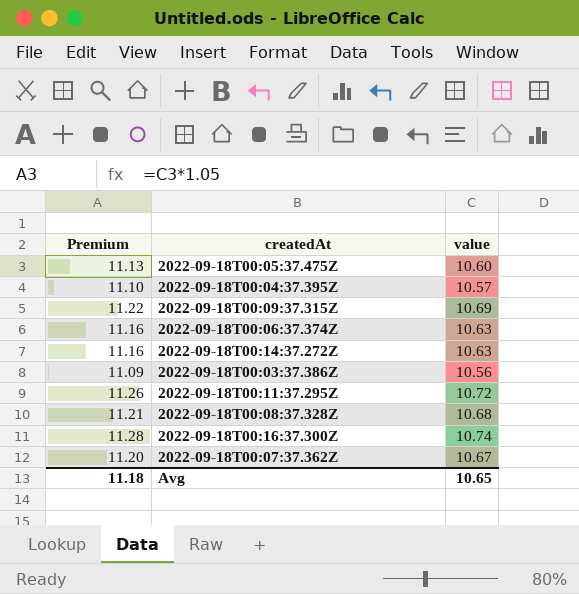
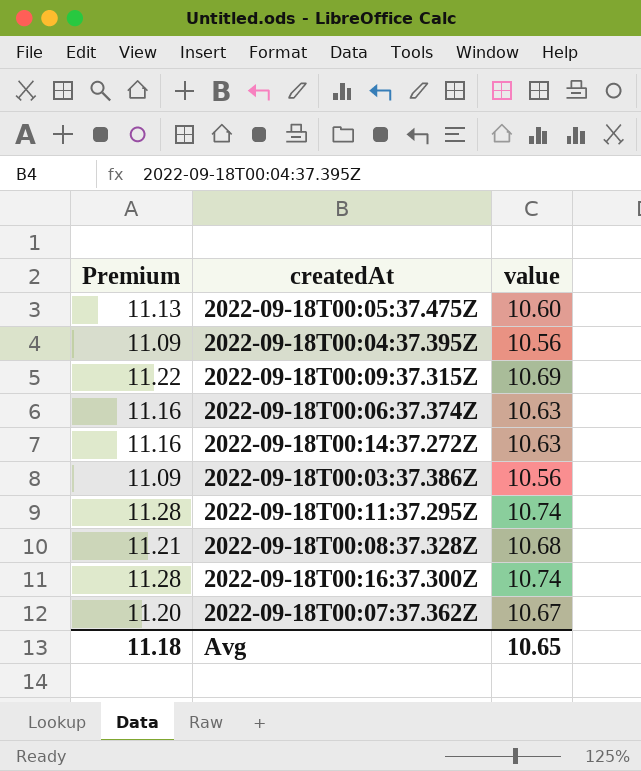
2022-09-18T00:04:37.395Z | Premium: 11.10 -> 11.09
2022-09-18T00:04:37.395Z | value: 10.57 -> 10.56
2022-09-18T00:11:37.295Z | Premium: 11.26 -> 11.28
2022-09-18T00:11:37.295Z | value: 10.72 -> 10.74

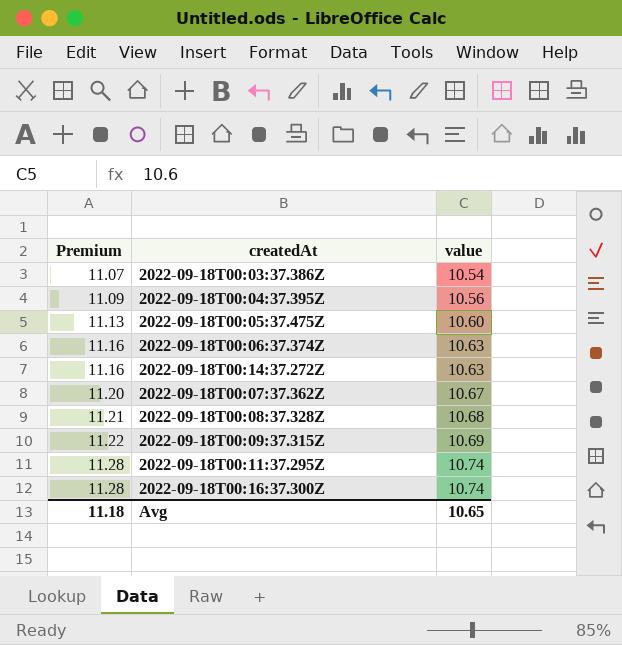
row order: none -> Premium ascending
2022-09-18T00:03:37.386Z | Premium: 11.09 -> 11.07
2022-09-18T00:03:37.386Z | value: 10.56 -> 10.54

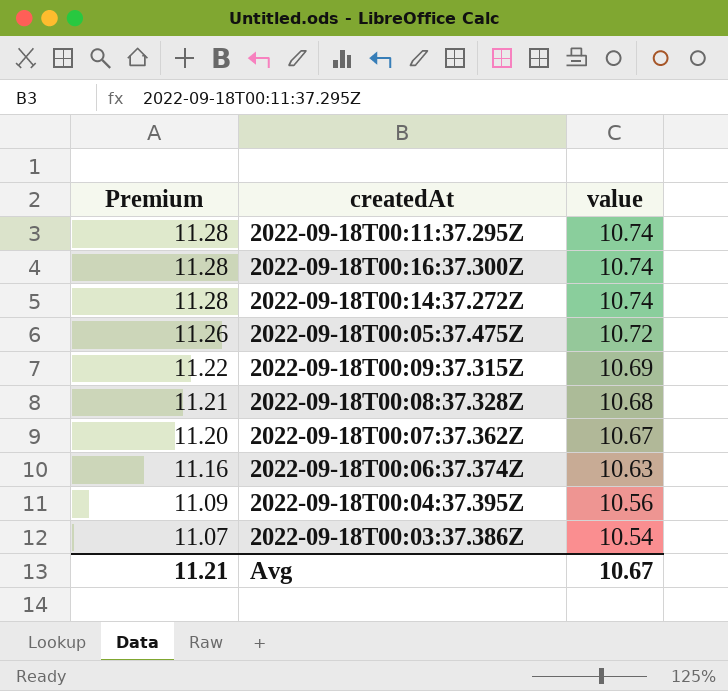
row order: Premium ascending -> Premium descending
2022-09-18T00:14:37.272Z | Premium: 11.16 -> 11.28
2022-09-18T00:14:37.272Z | value: 10.63 -> 10.74
2022-09-18T00:05:37.475Z | Premium: 11.13 -> 11.26
2022-09-18T00:05:37.475Z | value: 10.60 -> 10.72
Avg | Premium: 11.18 -> 11.21
Avg | value: 10.65 -> 10.67

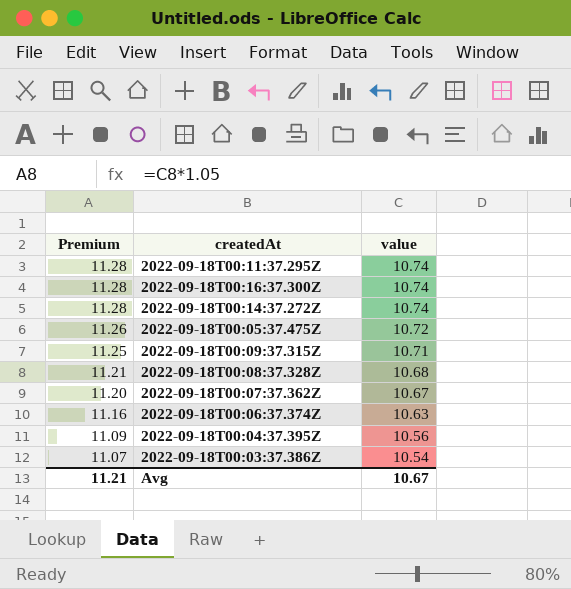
2022-09-18T00:09:37.315Z | Premium: 11.22 -> 11.25
2022-09-18T00:09:37.315Z | value: 10.69 -> 10.71

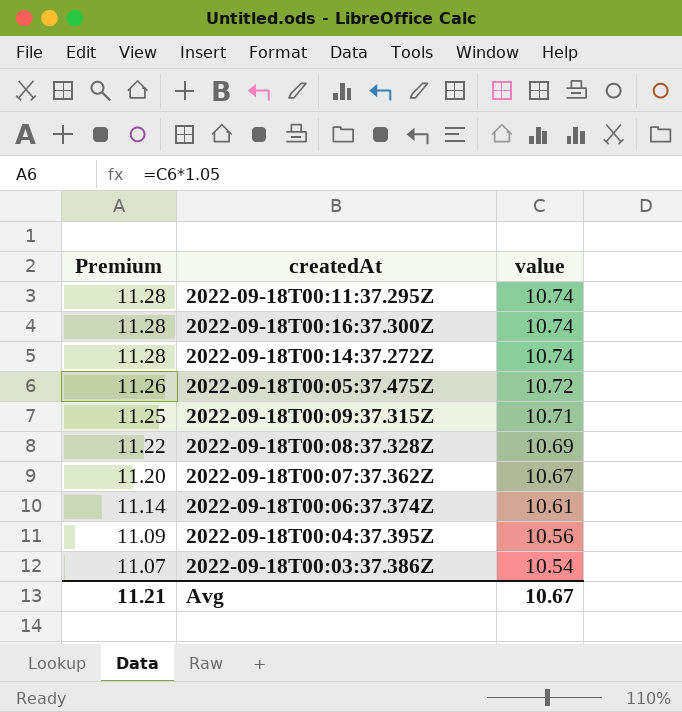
2022-09-18T00:08:37.328Z | Premium: 11.21 -> 11.22
2022-09-18T00:08:37.328Z | value: 10.68 -> 10.69
2022-09-18T00:06:37.374Z | Premium: 11.16 -> 11.14
2022-09-18T00:06:37.374Z | value: 10.63 -> 10.61

